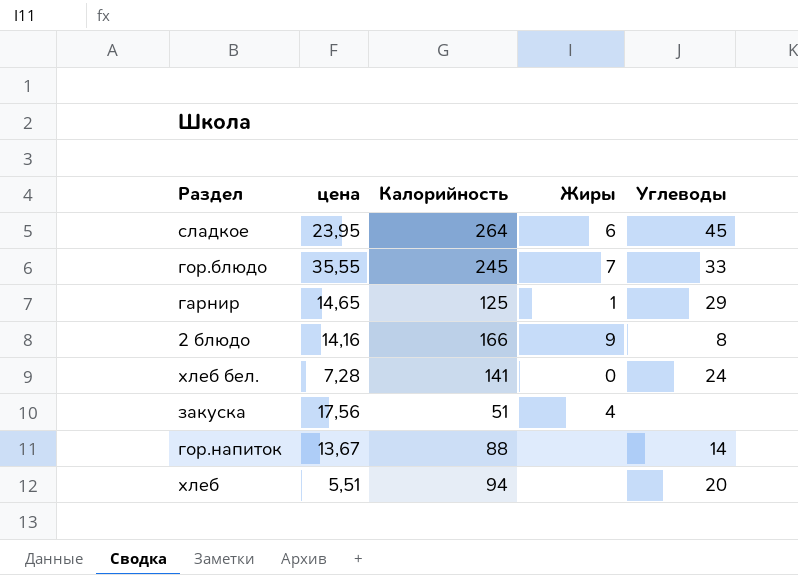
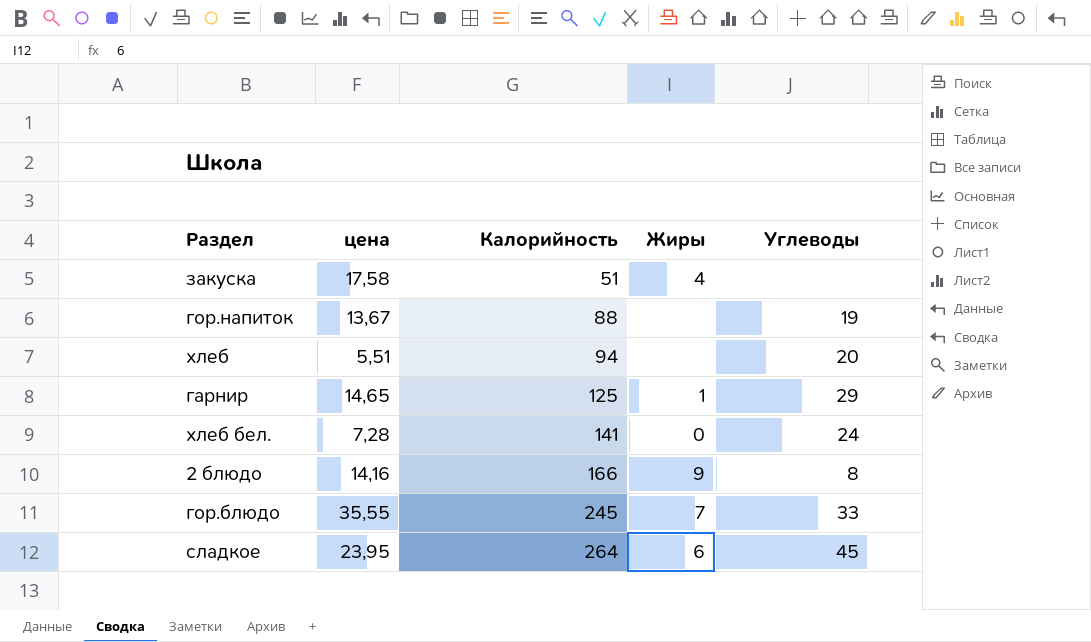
row order: none -> Калорийность ascending
закуска | цена: 17,56 -> 17,58
гор.напиток | Углеводы: 14 -> 19

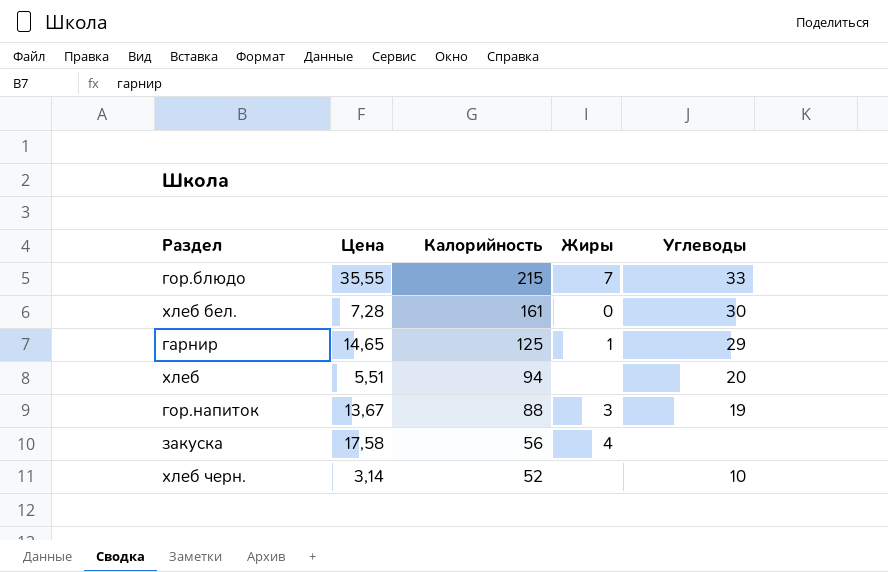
row order: Калорийность ascending -> Калорийность descending
column name: цена -> Цена
row 2 блюдо: 14,16 | 166 | 9 | 8 -> none
row сладкое: 23,95 | 264 | 6 | 45 -> none
гор.блюдо | Калорийность: 245 -> 215
хлеб бел. | Калорийность: 141 -> 161
хлеб бел. | Углеводы: 24 -> 30
гор.напиток | Жиры: none -> 3
закуска | Калорийность: 51 -> 56
row хлеб черн.: none -> 3,14 | 52 | none | 10

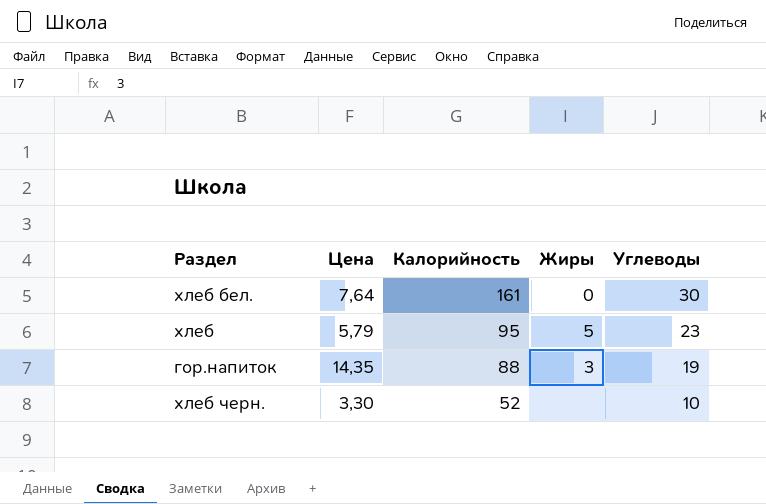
row гор.блюдо: 35,55 | 215 | 7 | 33 -> none
row гарнир: 14,65 | 125 | 1 | 29 -> none
row закуска: 17,58 | 56 | 4 | none -> none
хлеб бел. | Цена: 7,28 -> 7,64
хлеб | Цена: 5,51 -> 5,79
хлеб | Калорийность: 94 -> 95
хлеб | Жиры: none -> 5
хлеб | Углеводы: 20 -> 23
гор.напиток | Цена: 13,67 -> 14,35
хлеб черн. | Цена: 3,14 -> 3,30

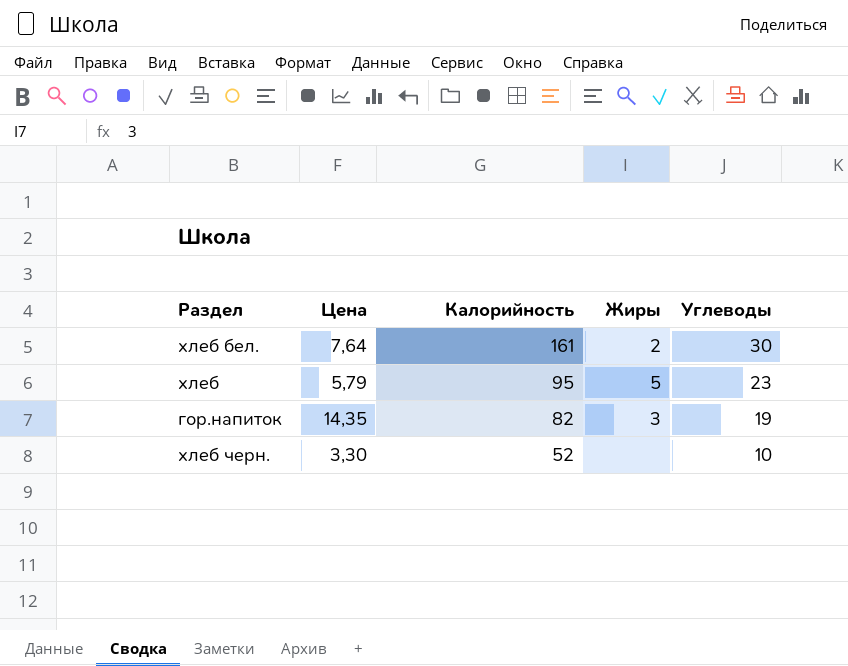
хлеб бел. | Жиры: 0 -> 2
гор.напиток | Калорийность: 88 -> 82

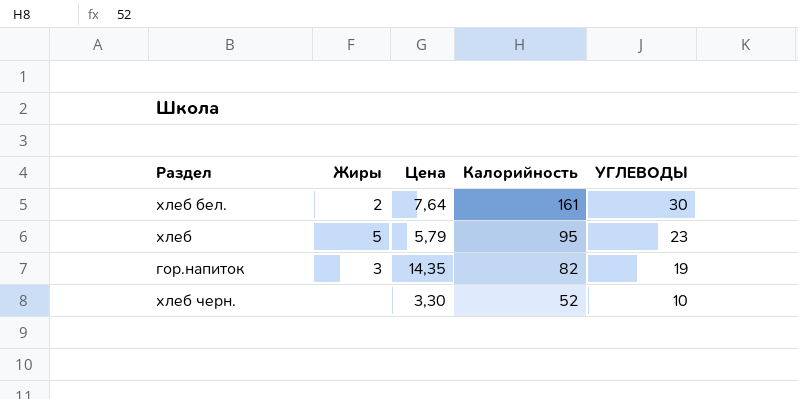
column Жиры | position: 4 -> 2
column name: Углеводы -> УГЛЕВОДЫ

